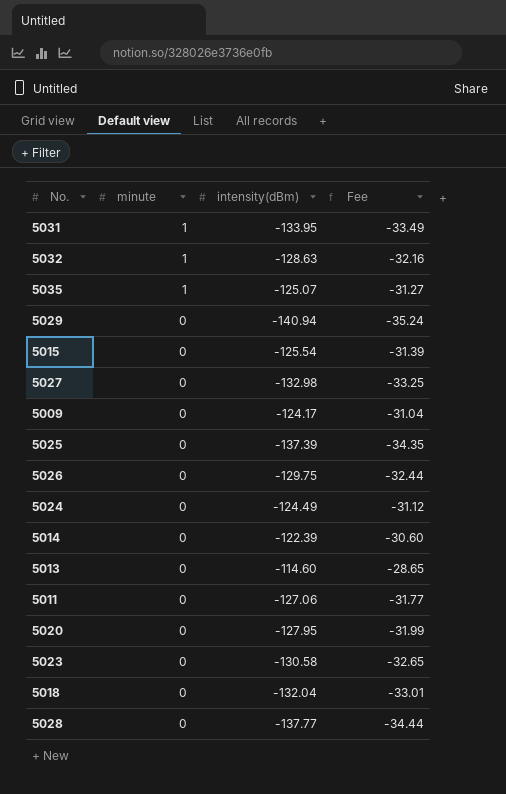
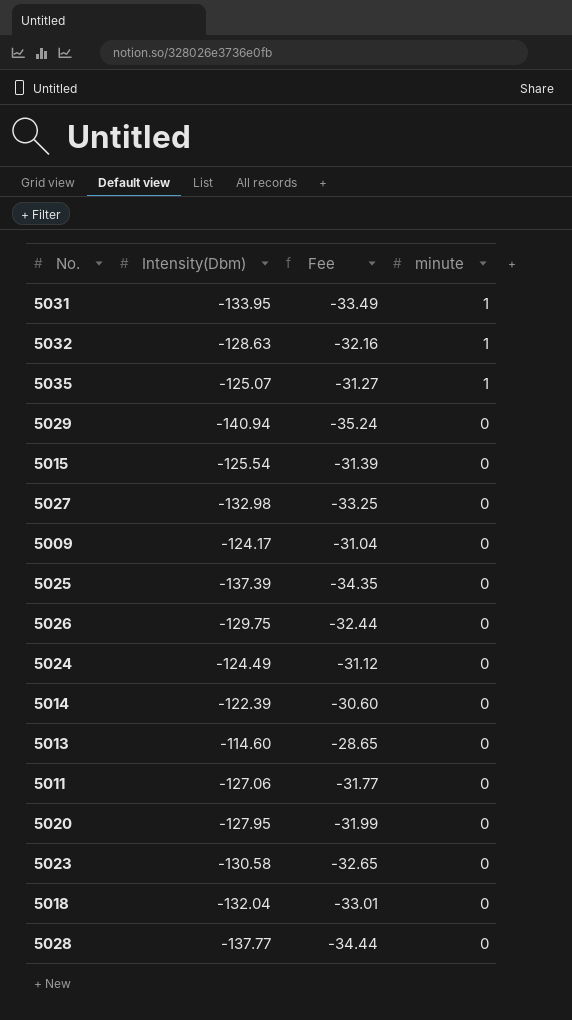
column name: intensity(dBm) -> Intensity(Dbm)
column minute | position: 2 -> 4

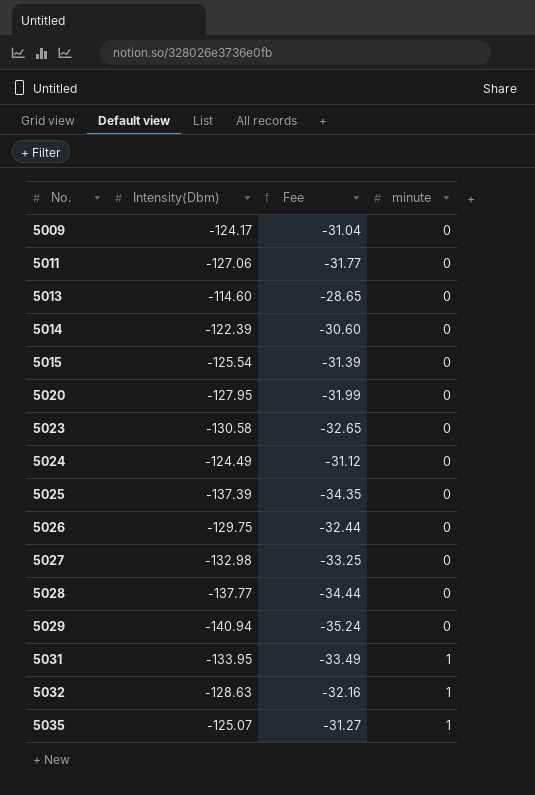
row order: minute descending -> No. ascending
row 5018: -132.04 | -33.01 | 0 -> none

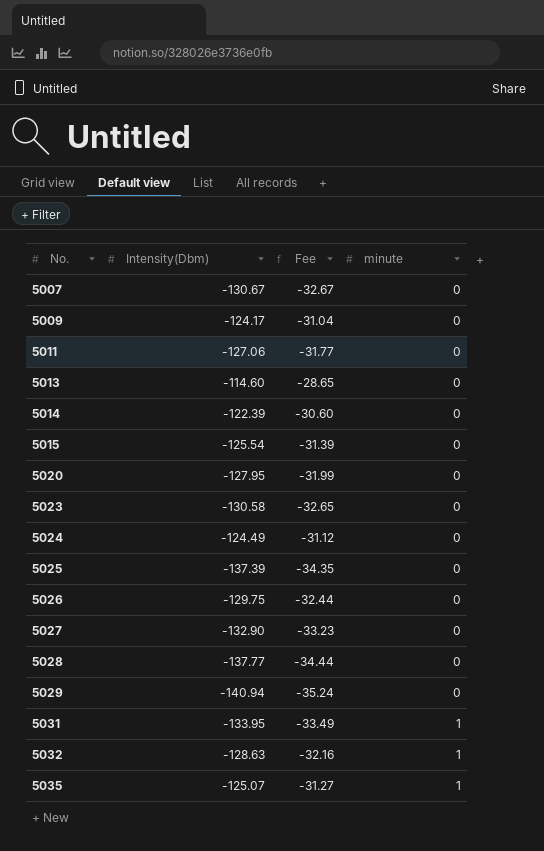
row 5007: none -> -130.67 | -32.67 | 0
5027 | Intensity(Dbm): -132.98 -> -132.90
5027 | Fee: -33.25 -> -33.23

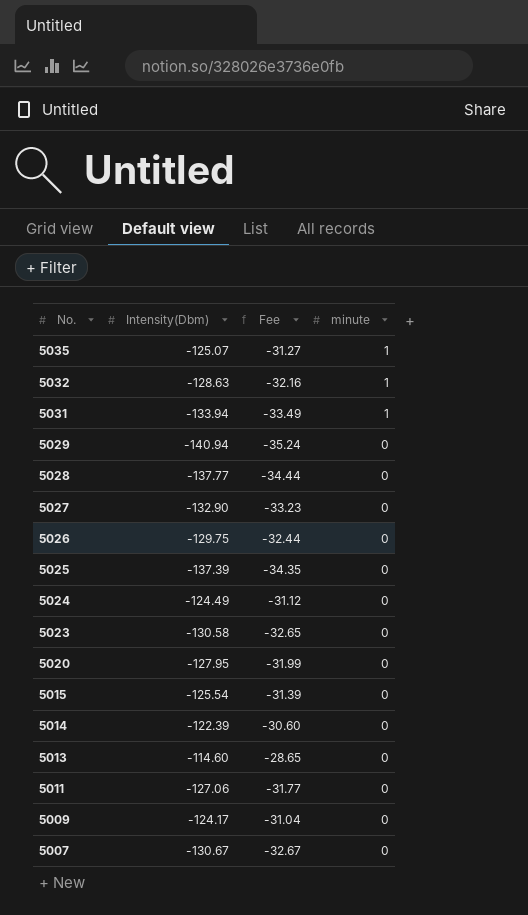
row order: No. ascending -> No. descending
5031 | Intensity(Dbm): -133.95 -> -133.94

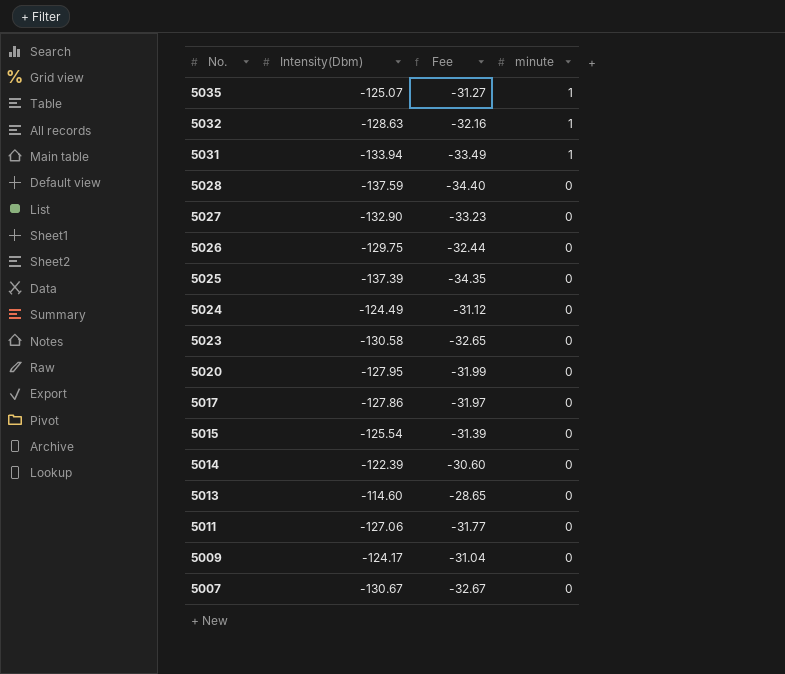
row 5029: -140.94 | -35.24 | 0 -> none
5028 | Intensity(Dbm): -137.77 -> -137.59
5028 | Fee: -34.44 -> -34.40
row 5017: none -> -127.86 | -31.97 | 0

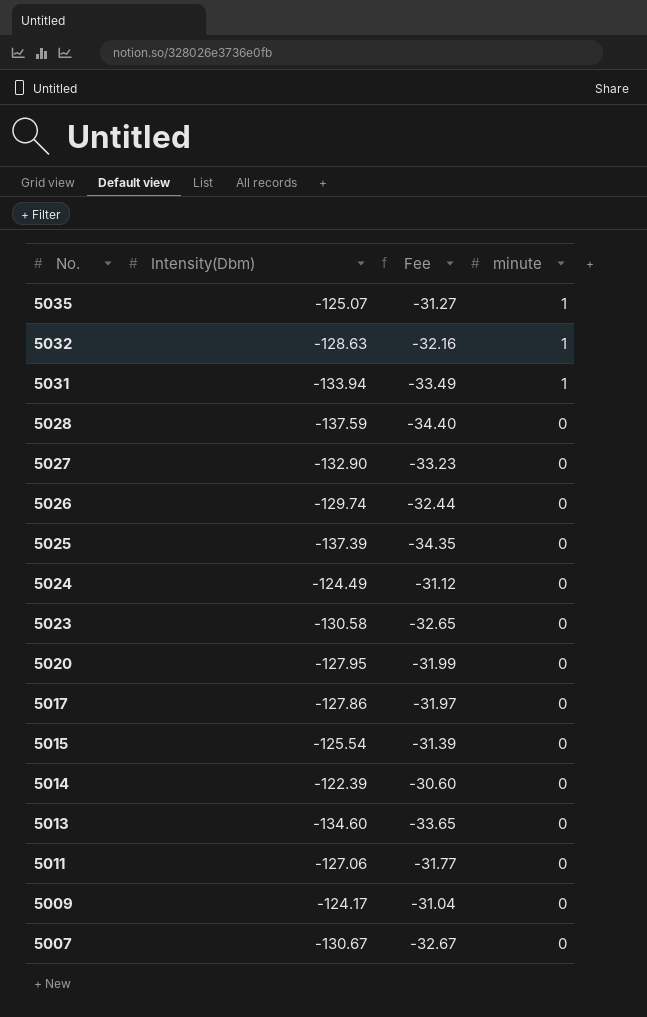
5026 | Intensity(Dbm): -129.75 -> -129.74
5013 | Intensity(Dbm): -114.60 -> -134.60
5013 | Fee: -28.65 -> -33.65

